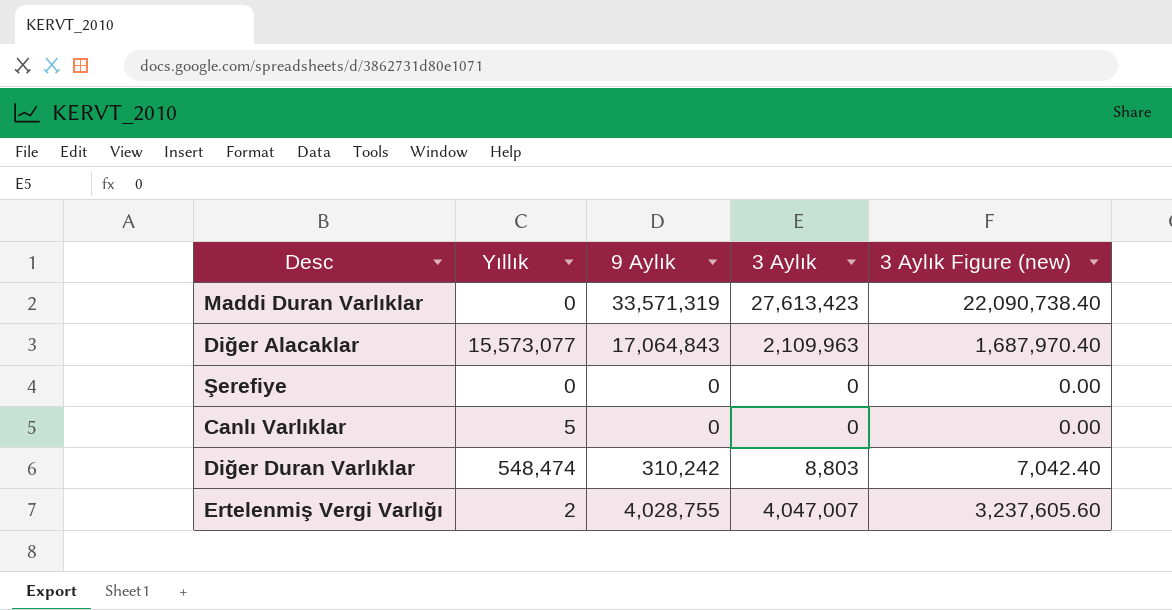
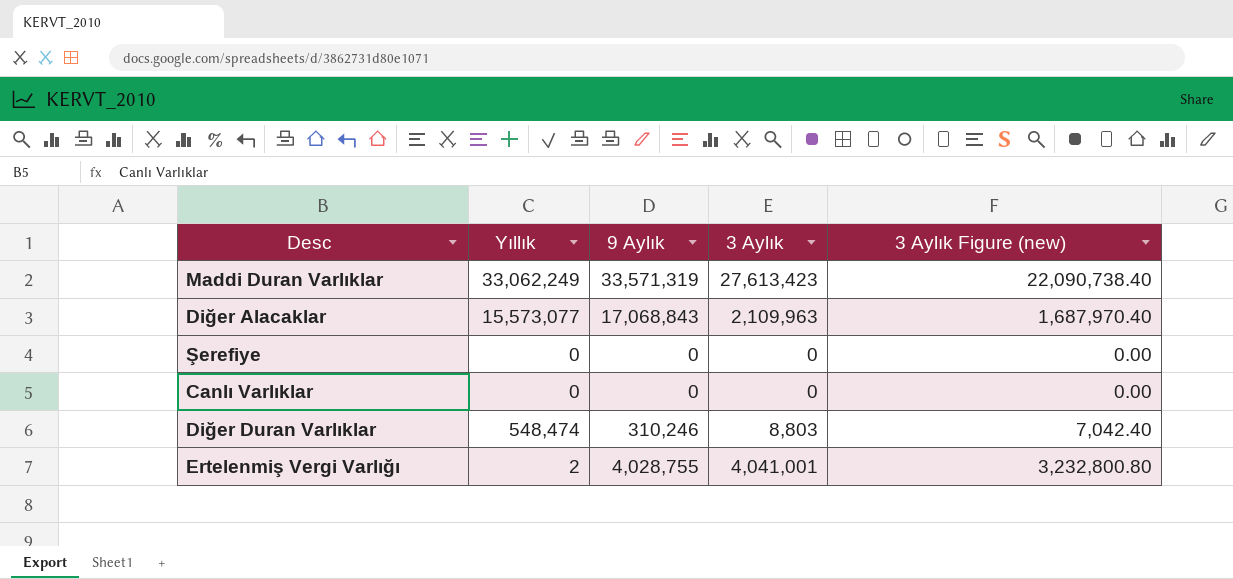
Maddi Duran Varlıklar | Yıllık: 0 -> 33,062,249
Diğer Alacaklar | 9 Aylık: 17,064,843 -> 17,068,843
Canlı Varlıklar | Yıllık: 5 -> 0
Diğer Duran Varlıklar | 9 Aylık: 310,242 -> 310,246
Ertelenmiş Vergi Varlığı | 3 Aylık: 4,047,007 -> 4,041,001
Ertelenmiş Vergi Varlığı | 3 Aylık Figure (new): 3,237,605.60 -> 3,232,800.80

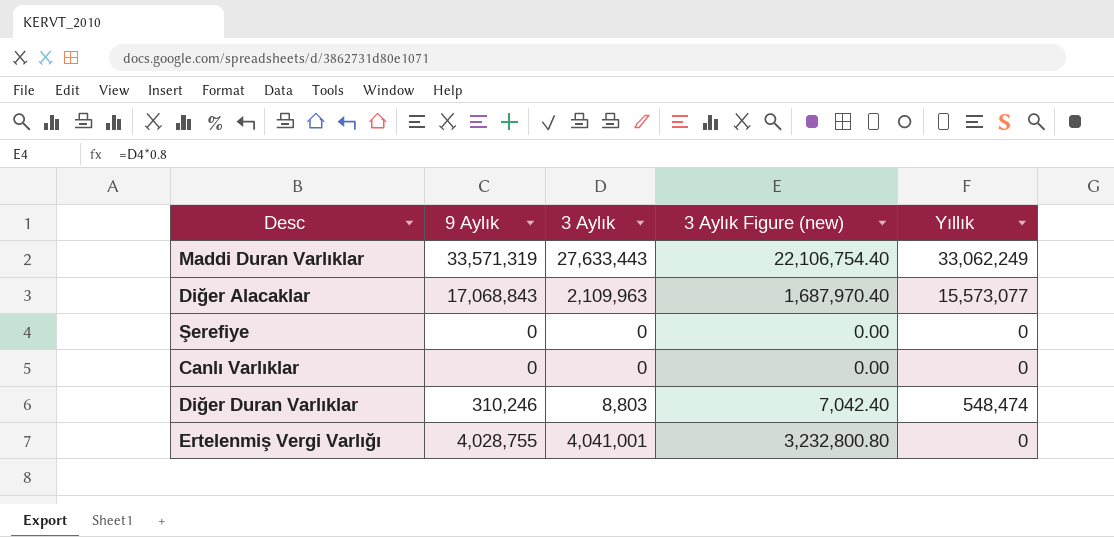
column Yıllık | position: 2 -> 5
Maddi Duran Varlıklar | 3 Aylık: 27,613,423 -> 27,633,443
Maddi Duran Varlıklar | 3 Aylık Figure (new): 22,090,738.40 -> 22,106,754.40
Ertelenmiş Vergi Varlığı | Yıllık: 2 -> 0

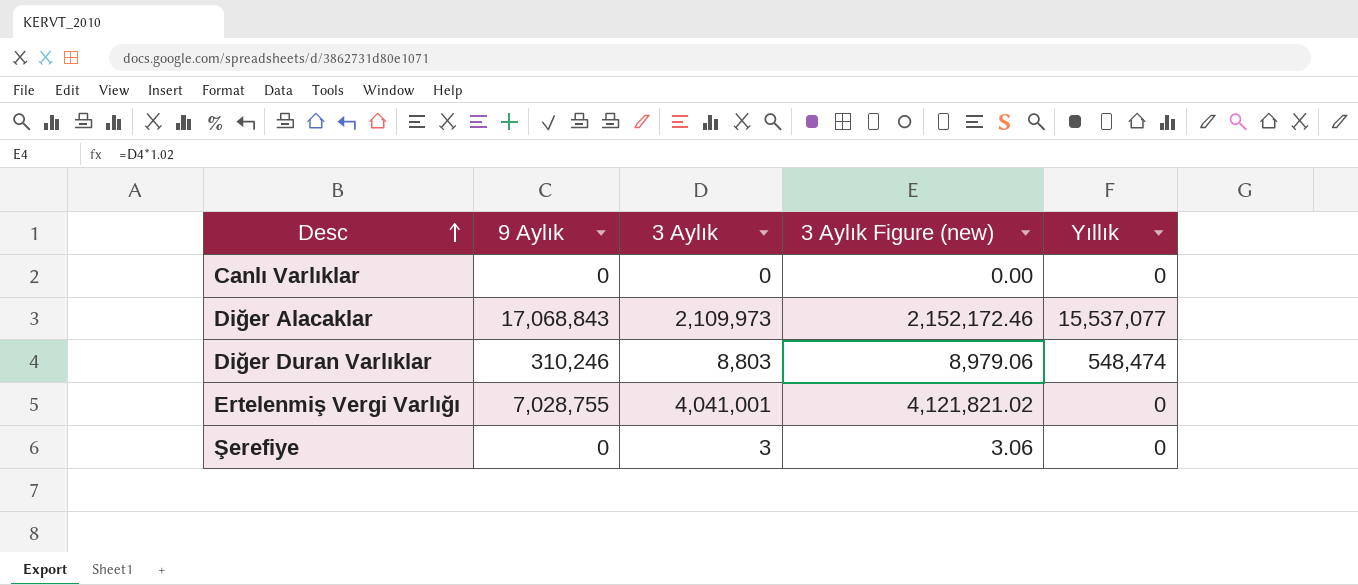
row order: none -> Desc ascending
column 3 Aylık Figure (new) | formula: [3 Aylık] * 0.8 -> [3 Aylık] * 1.02
row Maddi Duran Varlıklar: 33,571,319 | 27,633,443 | 22,106,754.40 | 33,062,249 -> none
Diğer Alacaklar | 3 Aylık: 2,109,963 -> 2,109,973
Diğer Alacaklar | Yıllık: 15,573,077 -> 15,537,077
Ertelenmiş Vergi Varlığı | 9 Aylık: 4,028,755 -> 7,028,755
Şerefiye | 3 Aylık: 0 -> 3

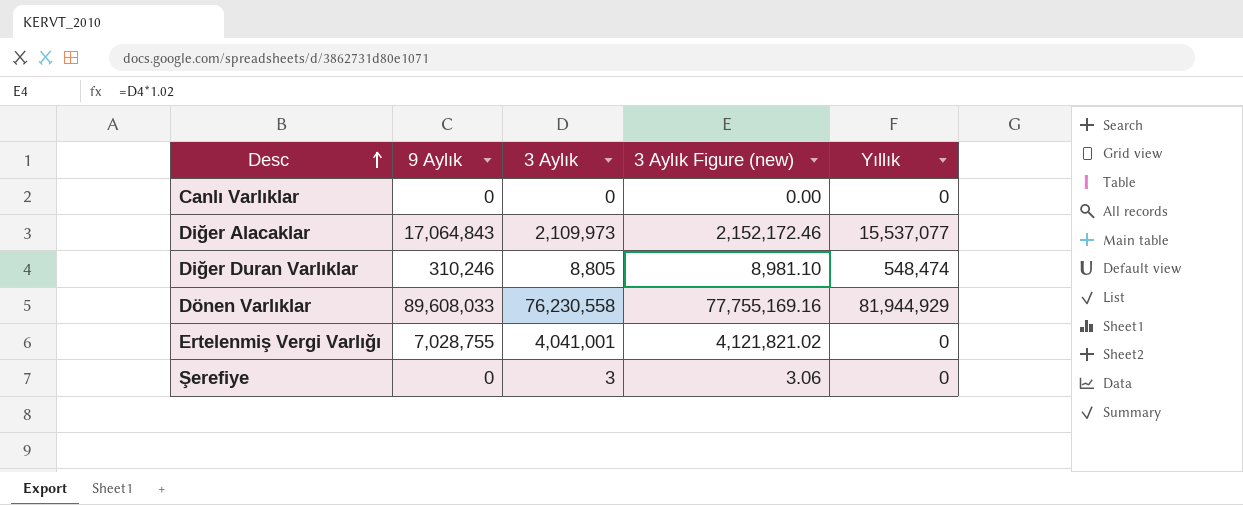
Diğer Alacaklar | 9 Aylık: 17,068,843 -> 17,064,843
Diğer Duran Varlıklar | 3 Aylık: 8,803 -> 8,805
Diğer Duran Varlıklar | 3 Aylık Figure (new): 8,979.06 -> 8,981.10
row Dönen Varlıklar: none -> 89,608,033 | 76,230,558 | 77,755,169.16 | 81,944,929

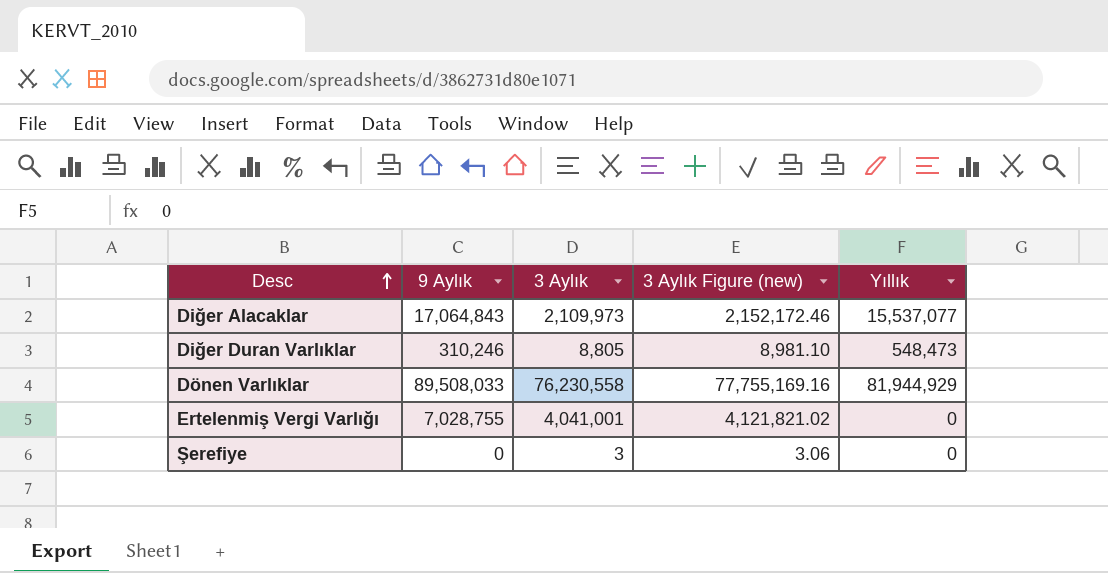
row Canlı Varlıklar: 0 | 0 | 0.00 | 0 -> none
Diğer Duran Varlıklar | Yıllık: 548,474 -> 548,473
Dönen Varlıklar | 9 Aylık: 89,608,033 -> 89,508,033

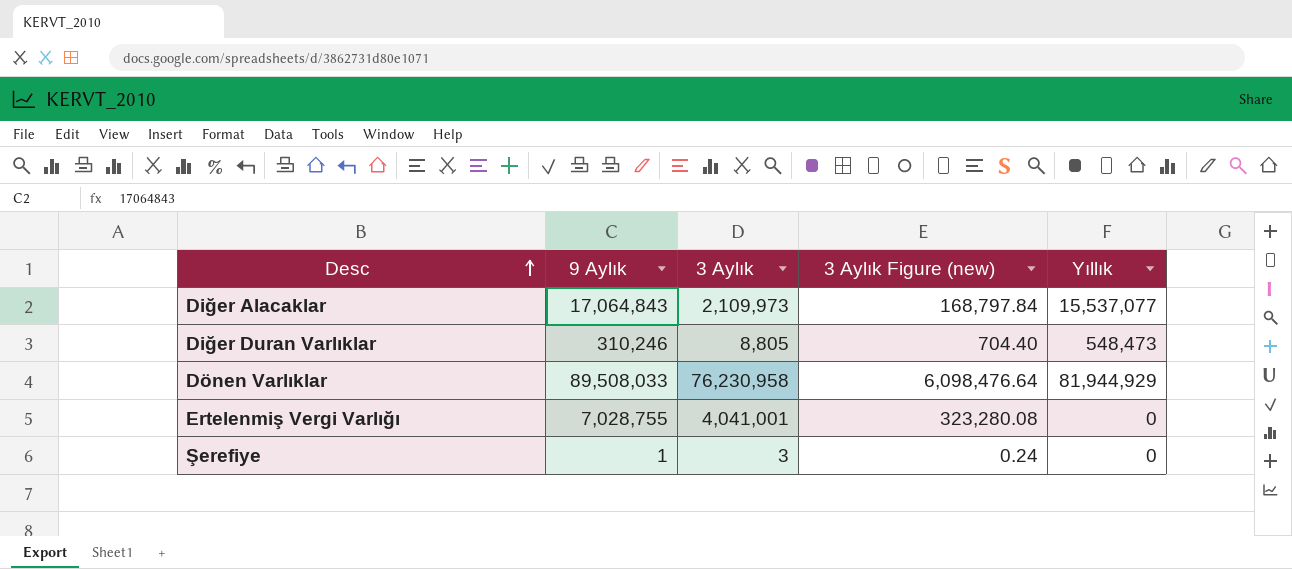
column 3 Aylık Figure (new) | formula: [3 Aylık] * 1.02 -> [3 Aylık] * 0.08
Dönen Varlıklar | 3 Aylık: 76,230,558 -> 76,230,958
Şerefiye | 9 Aylık: 0 -> 1

